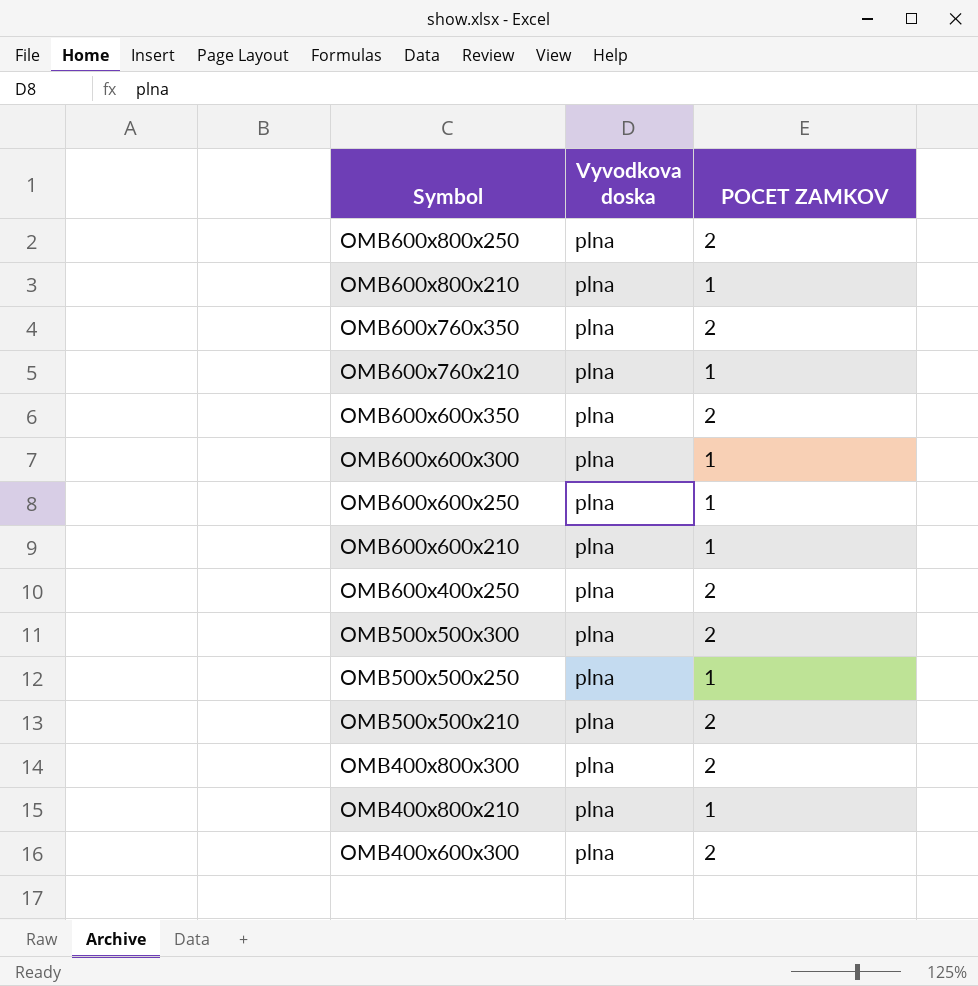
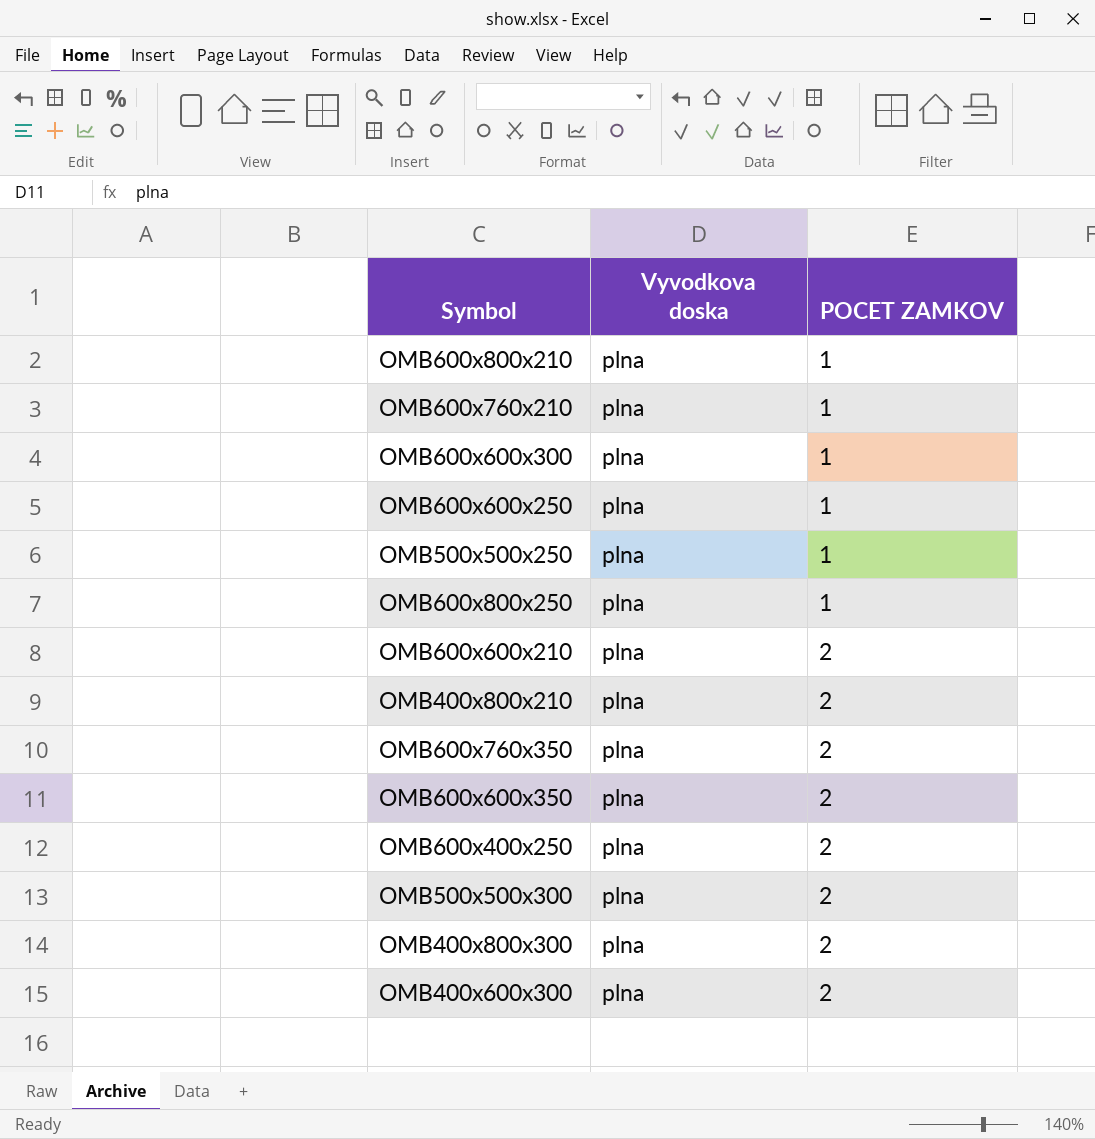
row order: Symbol descending -> POCET ZAMKOV ascending
row OMB500x500x210: plna | 2 -> none
OMB600x800x250 | POCET ZAMKOV: 2 -> 1
OMB600x600x210 | POCET ZAMKOV: 1 -> 2
OMB400x800x210 | POCET ZAMKOV: 1 -> 2

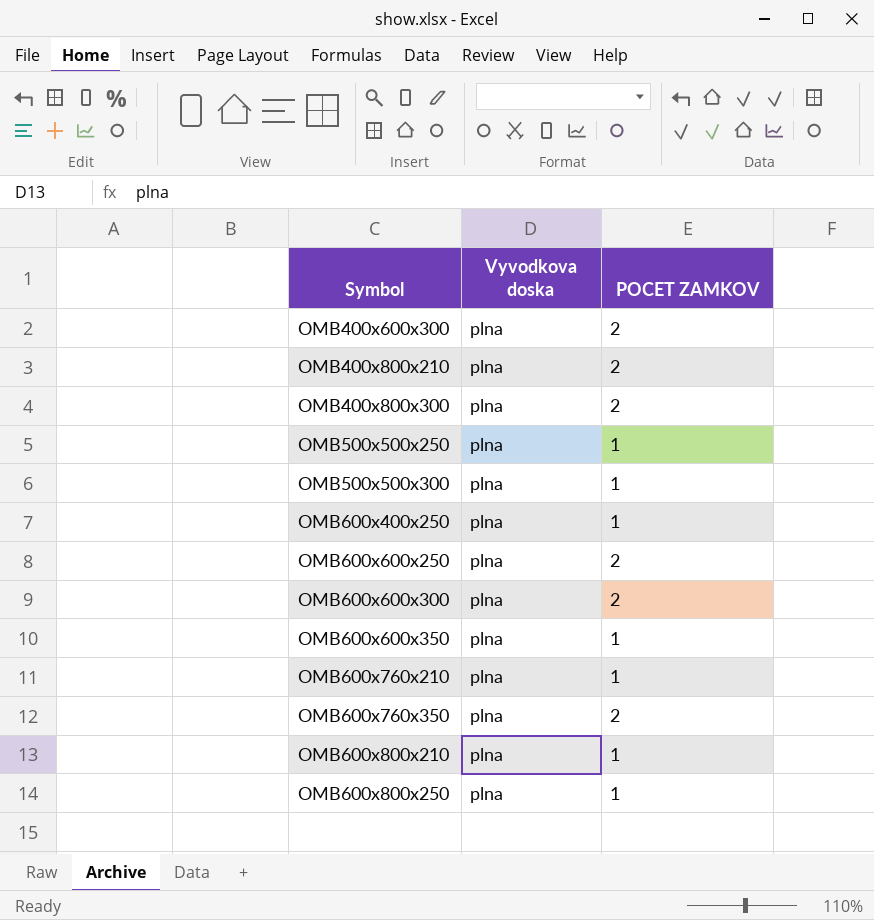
row order: POCET ZAMKOV ascending -> Symbol ascending
row OMB600x600x210: plna | 2 -> none
OMB500x500x300 | POCET ZAMKOV: 2 -> 1
OMB600x400x250 | POCET ZAMKOV: 2 -> 1
OMB600x600x250 | POCET ZAMKOV: 1 -> 2
OMB600x600x300 | POCET ZAMKOV: 1 -> 2
OMB600x600x350 | POCET ZAMKOV: 2 -> 1

